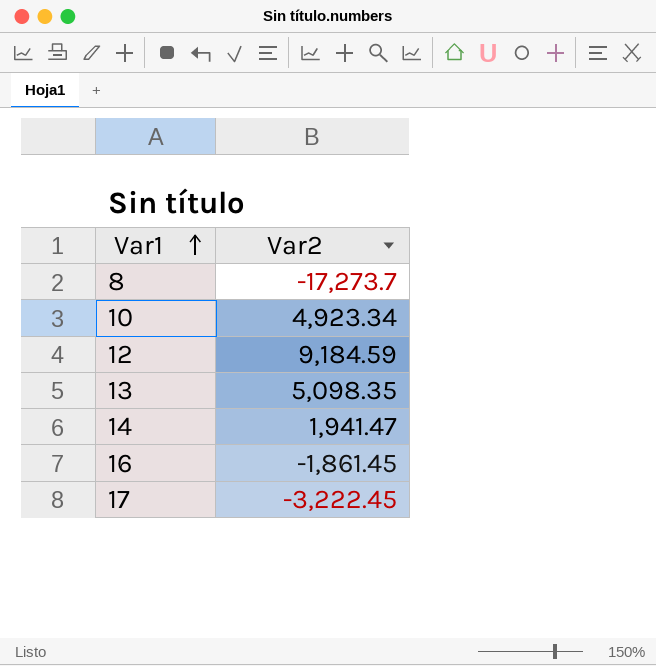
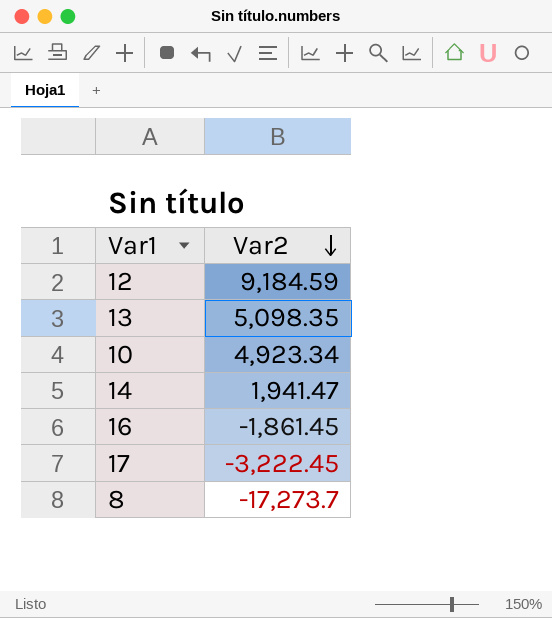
row order: Var1 ascending -> Var2 descending

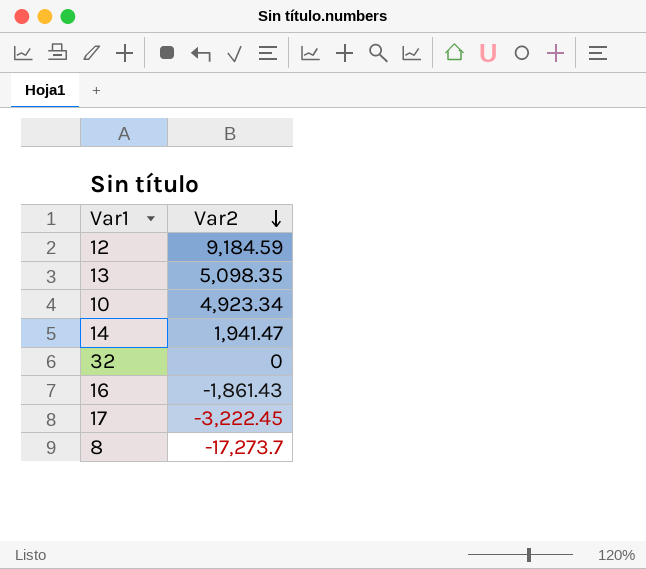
row 32: none -> 0
16 | Var2: -1,861.45 -> -1,861.43

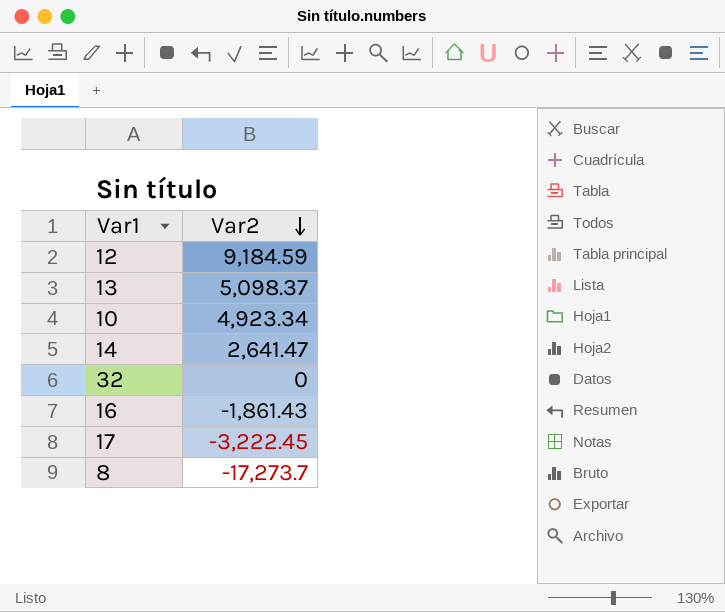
13 | Var2: 5,098.35 -> 5,098.37
14 | Var2: 1,941.47 -> 2,641.47

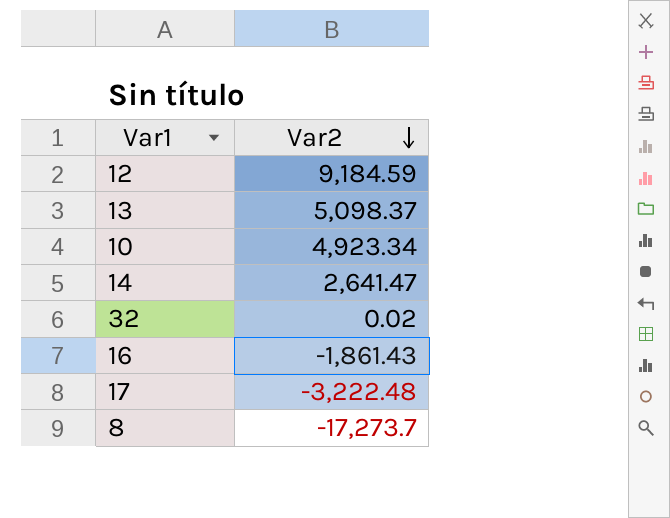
32 | Var2: 0 -> 0.02
17 | Var2: -3,222.45 -> -3,222.48

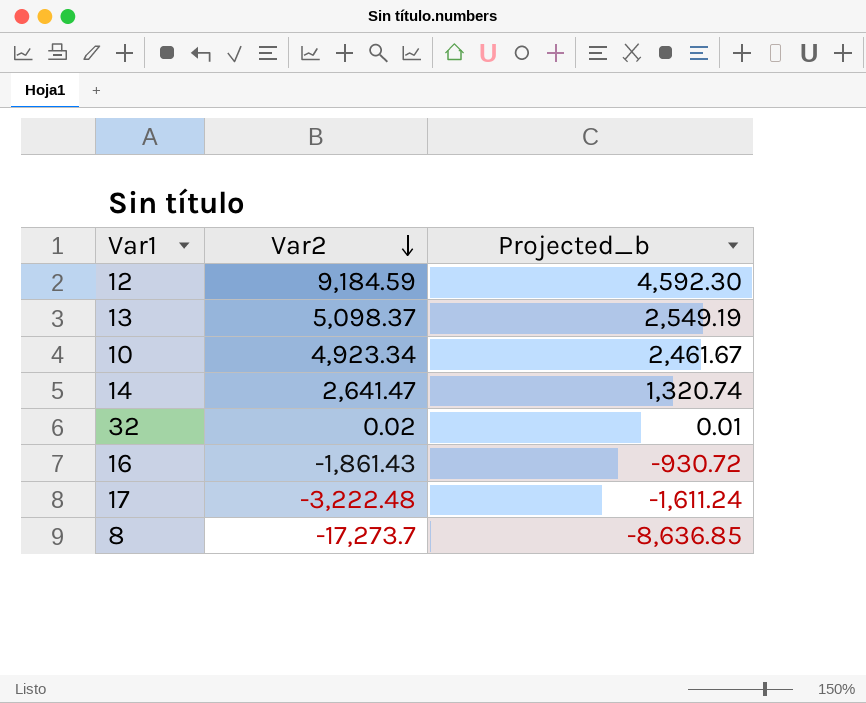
column Projected_b | formula: none -> [Var2] * 0.5

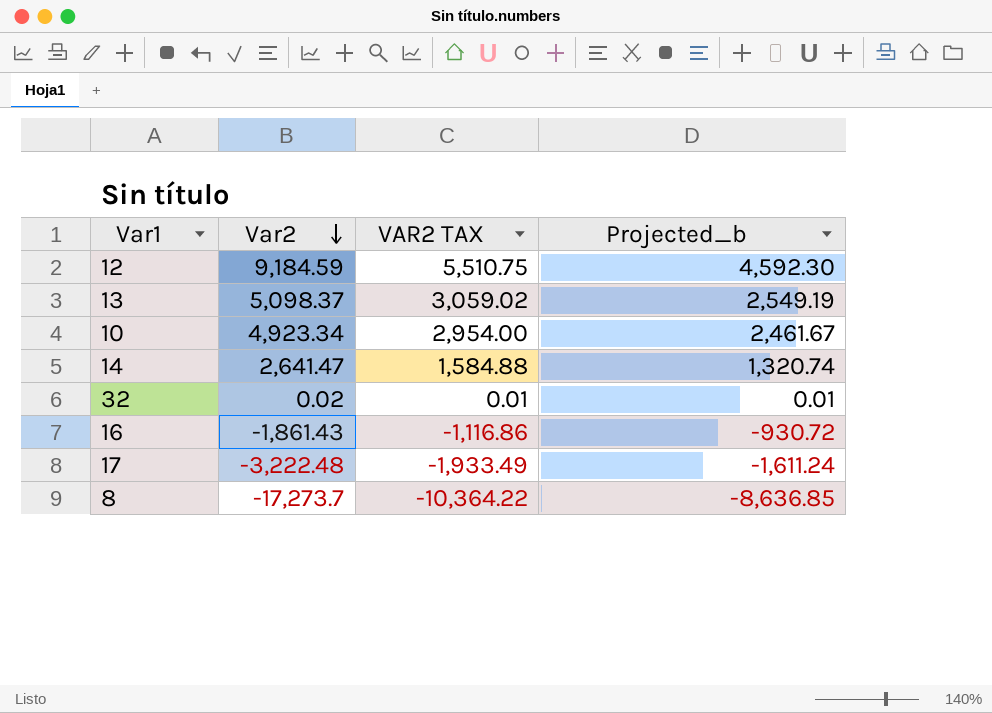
column VAR2 TAX | formula: none -> [Var2] * 0.6

